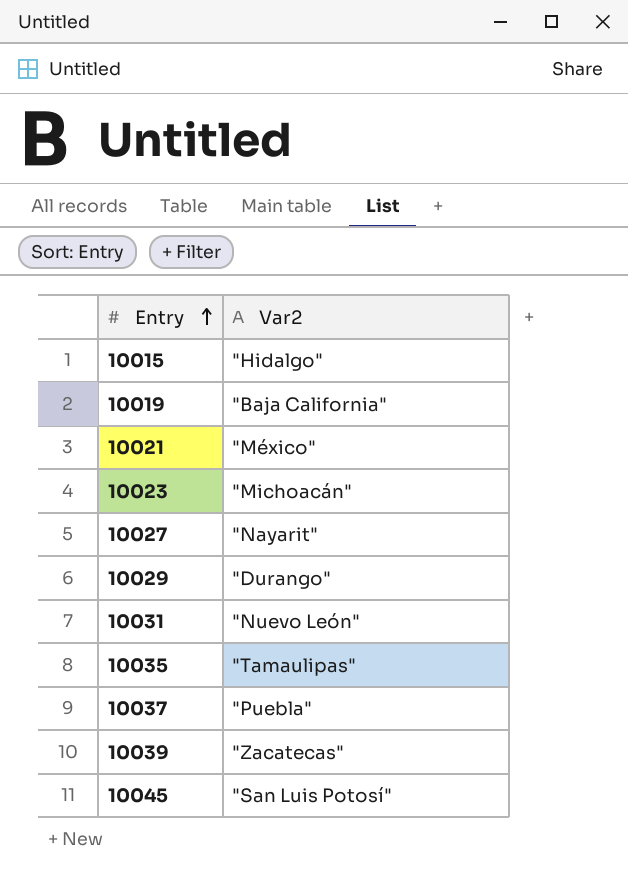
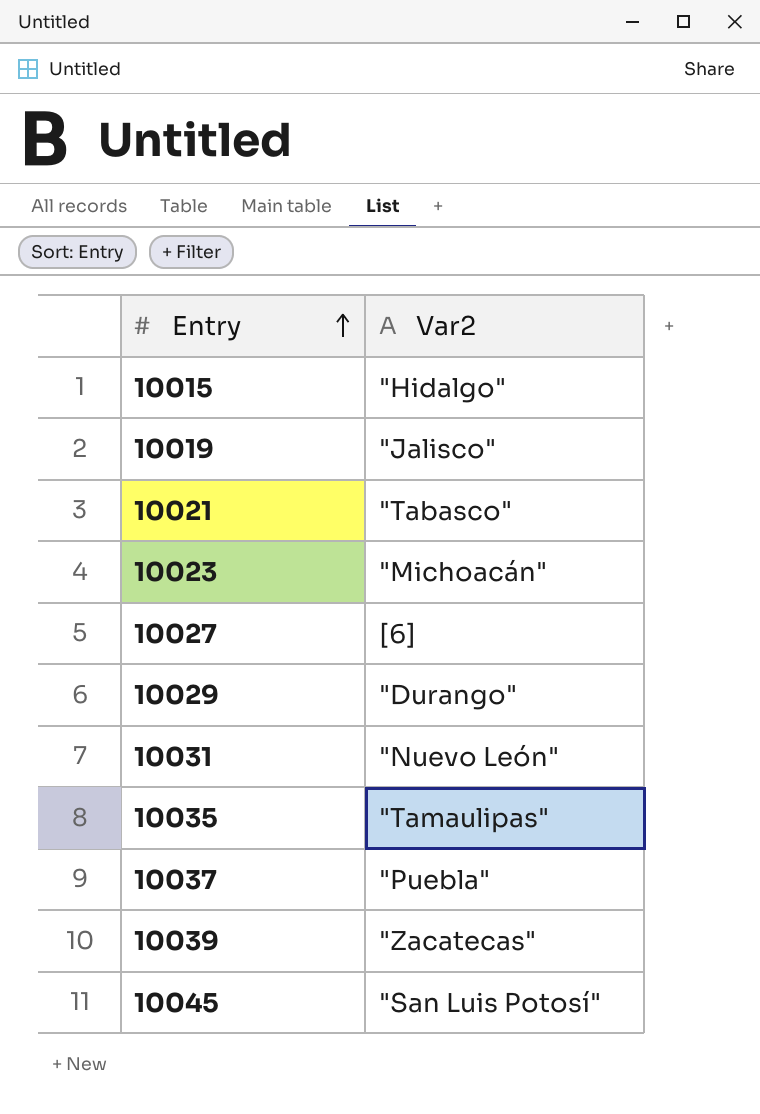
10019 | Var2: "Baja California" -> "Jalisco"
10021 | Var2: "México" -> "Tabasco"
10027 | Var2: "Nayarit" -> [6]

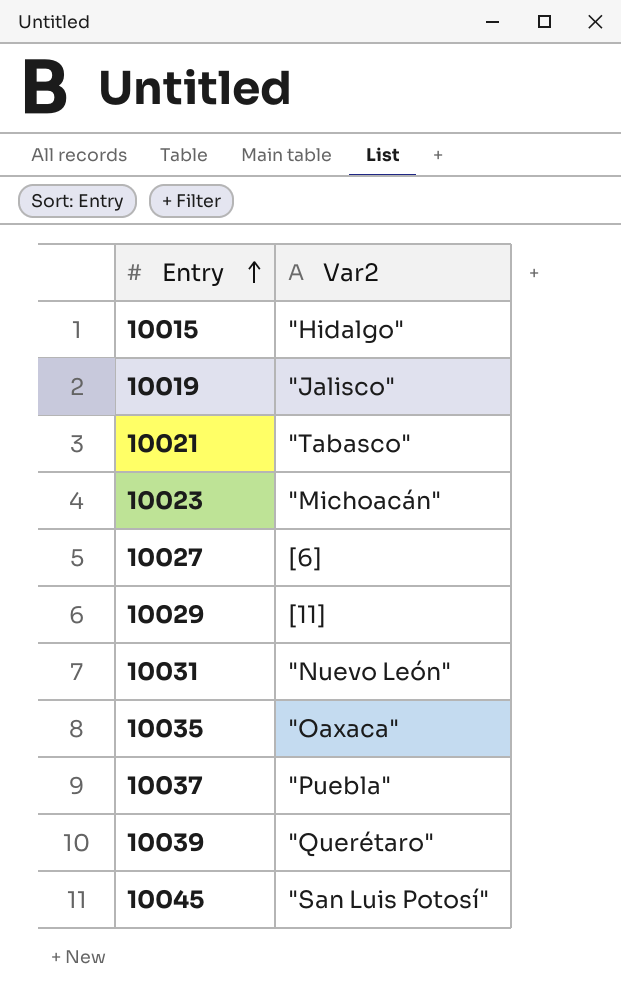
10029 | Var2: "Durango" -> [11]
10035 | Var2: "Tamaulipas" -> "Oaxaca"
10039 | Var2: "Zacatecas" -> "Querétaro"

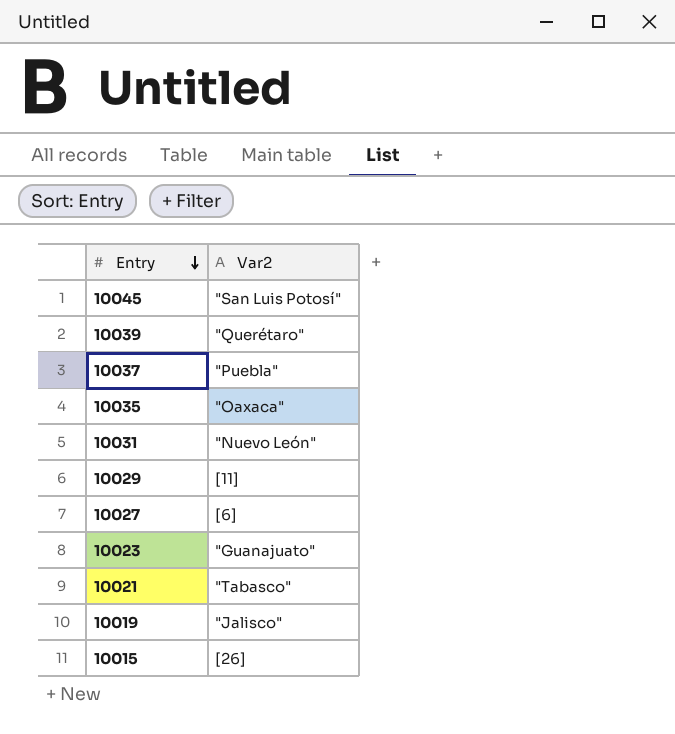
row order: Entry ascending -> Entry descending
10023 | Var2: "Michoacán" -> "Guanajuato"
10015 | Var2: "Hidalgo" -> [26]

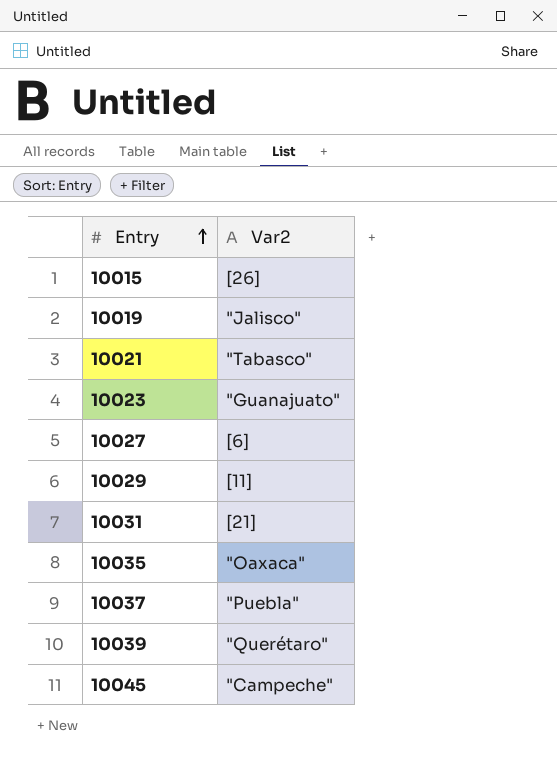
row order: Entry descending -> Entry ascending
10031 | Var2: "Nuevo León" -> [21]
10045 | Var2: "San Luis Potosí" -> "Campeche"

